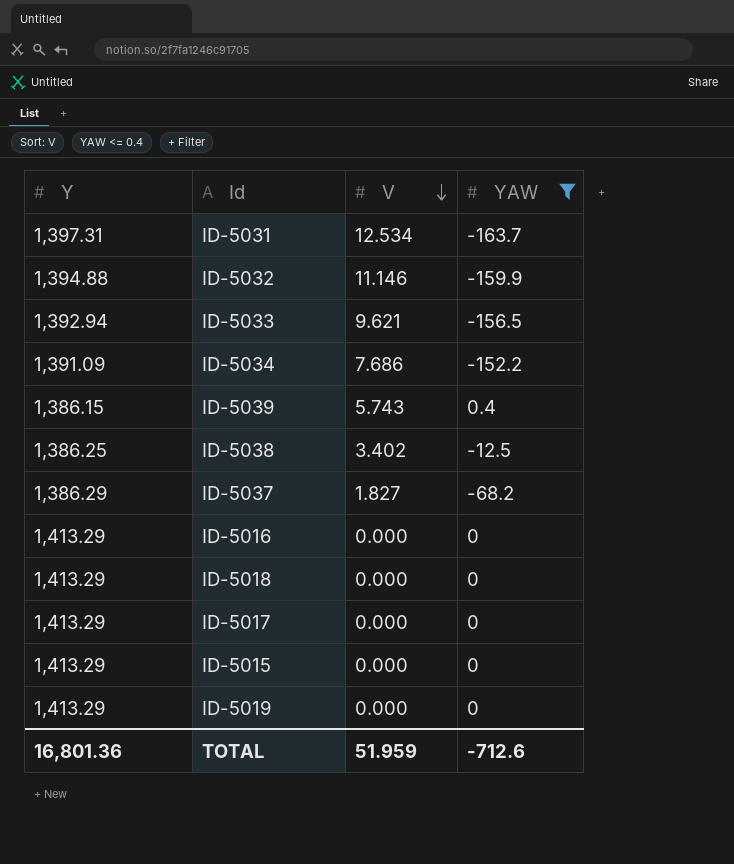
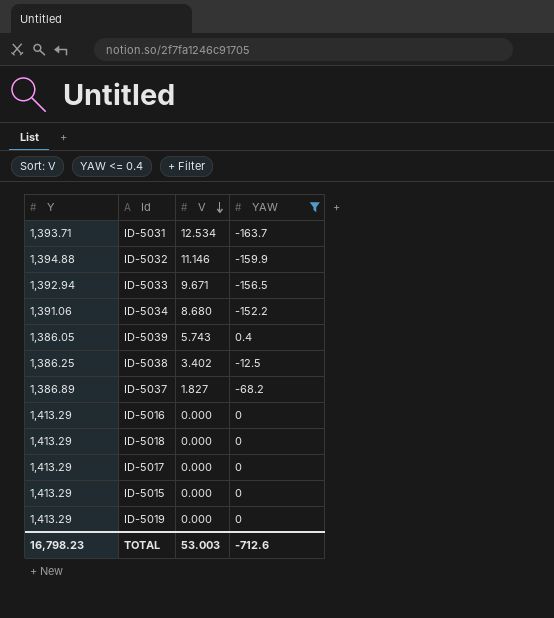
ID-5031 | Y: 1,397.31 -> 1,393.71
ID-5033 | V: 9.621 -> 9.671
ID-5034 | Y: 1,391.09 -> 1,391.06
ID-5034 | V: 7.686 -> 8.680
ID-5039 | Y: 1,386.15 -> 1,386.05
ID-5037 | Y: 1,386.29 -> 1,386.89
TOTAL | Y: 16,801.36 -> 16,798.23
TOTAL | V: 51.959 -> 53.003

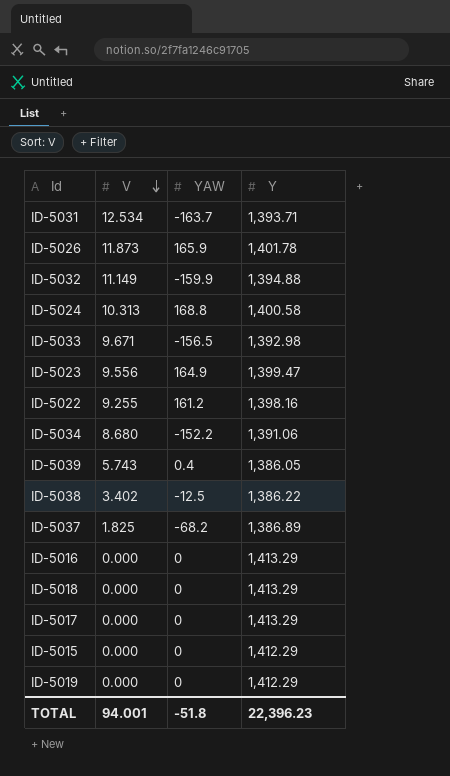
filter: YAW <= 0.4 -> none
column Y | position: 1 -> 4
ID-5032 | V: 11.146 -> 11.149
ID-5033 | Y: 1,392.94 -> 1,392.98
ID-5038 | Y: 1,386.25 -> 1,386.22
ID-5037 | V: 1.827 -> 1.825
ID-5015 | Y: 1,413.29 -> 1,412.29
ID-5019 | Y: 1,413.29 -> 1,412.29
TOTAL | V: 53.003 -> 94.001
TOTAL | YAW: -712.6 -> -51.8
TOTAL | Y: 16,798.23 -> 22,396.23

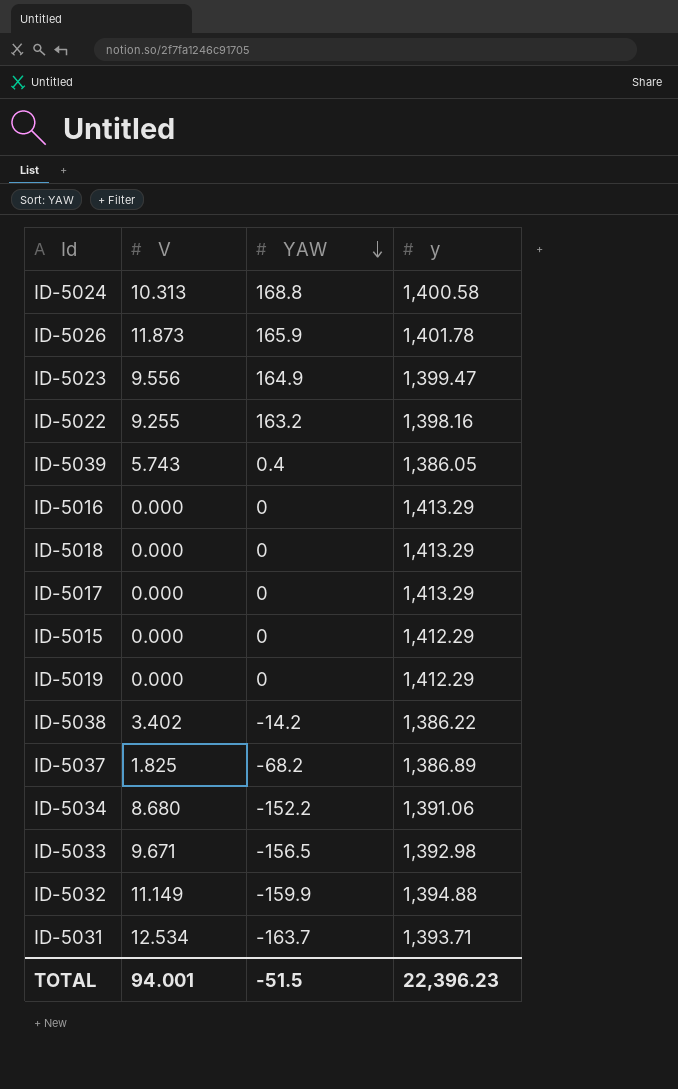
row order: V descending -> YAW descending
column name: Y -> y
ID-5022 | YAW: 161.2 -> 163.2
ID-5038 | YAW: -12.5 -> -14.2
TOTAL | YAW: -51.8 -> -51.5

